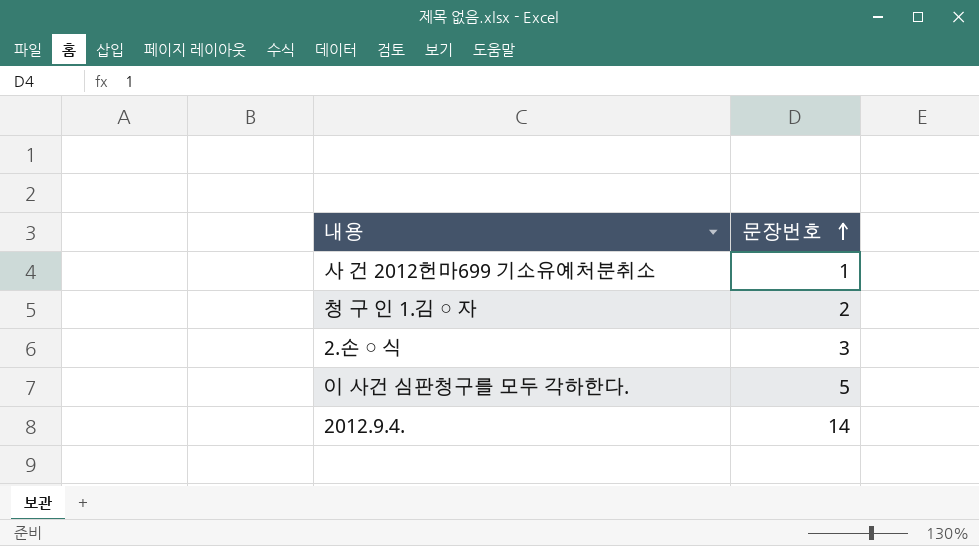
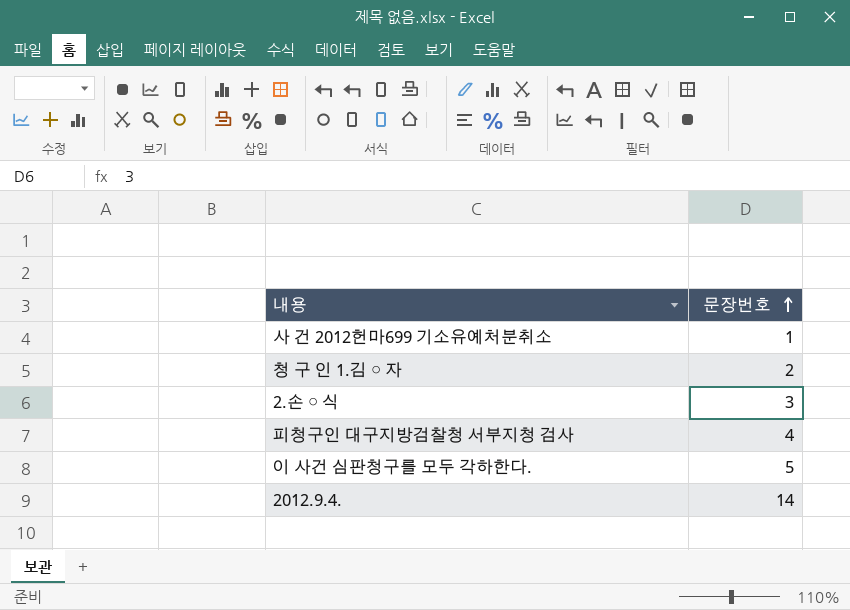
row 피청구인 대구지방검찰청 서부지청 검사: none -> 4

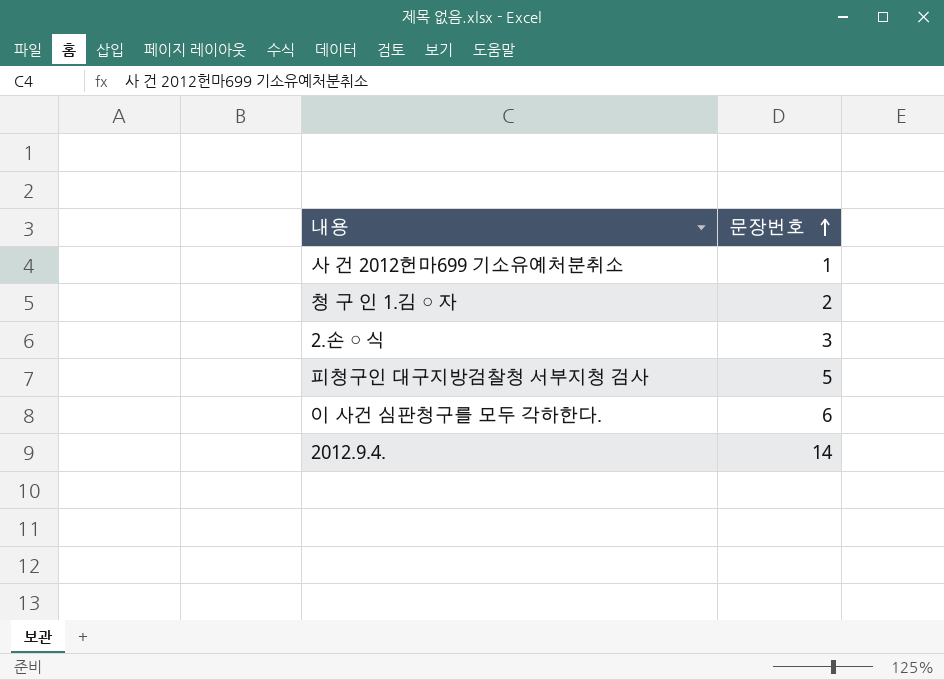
피청구인 대구지방검찰청 서부지청 검사 | 문장번호: 4 -> 5
이 사건 심판청구를 모두 각하한다. | 문장번호: 5 -> 6

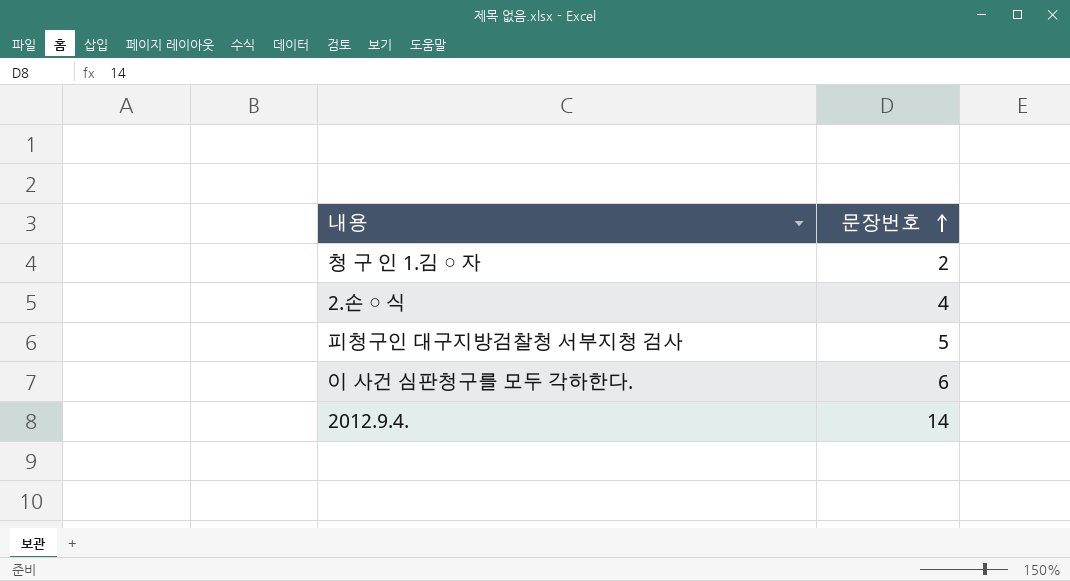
row 사 건 2012헌마699 기소유예처분취소: 1 -> none
2.손 ○ 식 | 문장번호: 3 -> 4

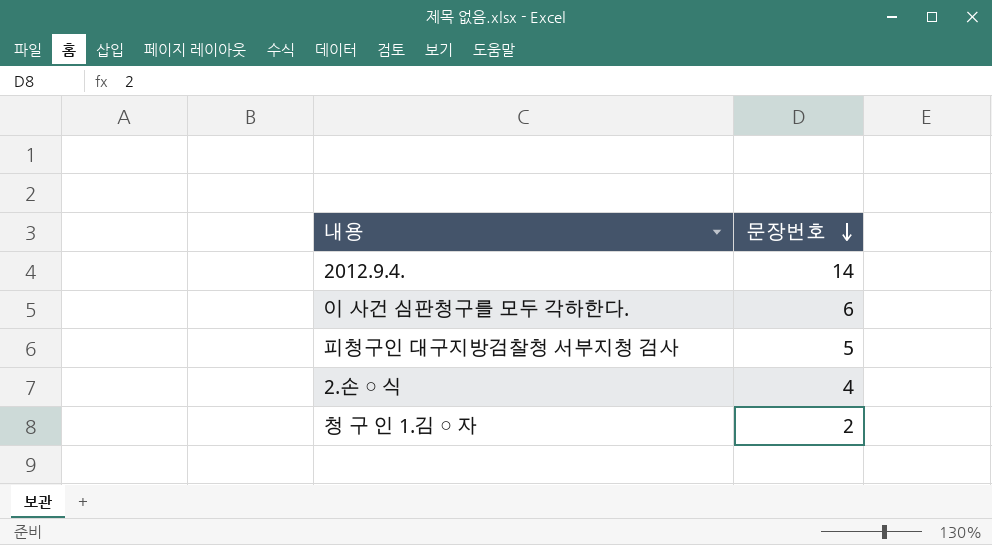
row order: 문장번호 ascending -> 문장번호 descending

